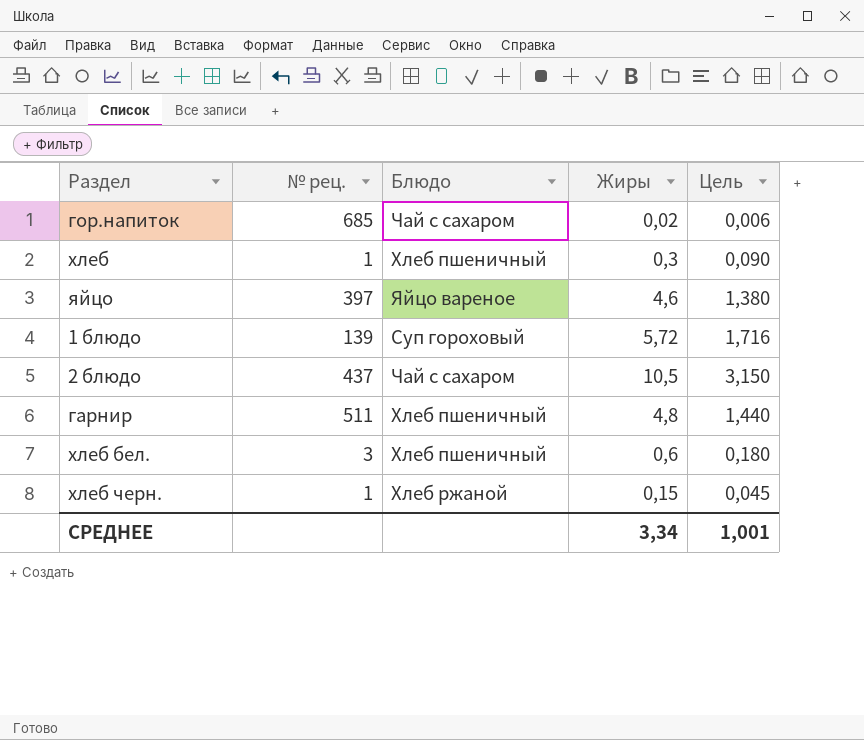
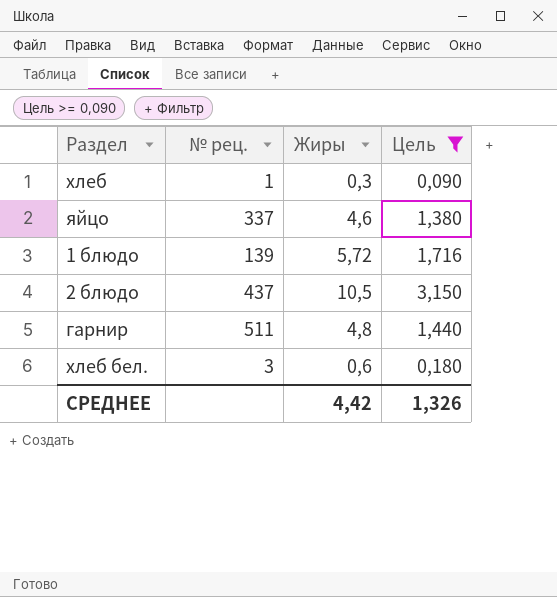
filter: none -> Цель >= 0,090
column Блюдо | position: 3 -> none
яйцо | № рец.: 397 -> 337
СРЕДНЕЕ | Жиры: 3,34 -> 4,42
СРЕДНЕЕ | Цель: 1,001 -> 1,326

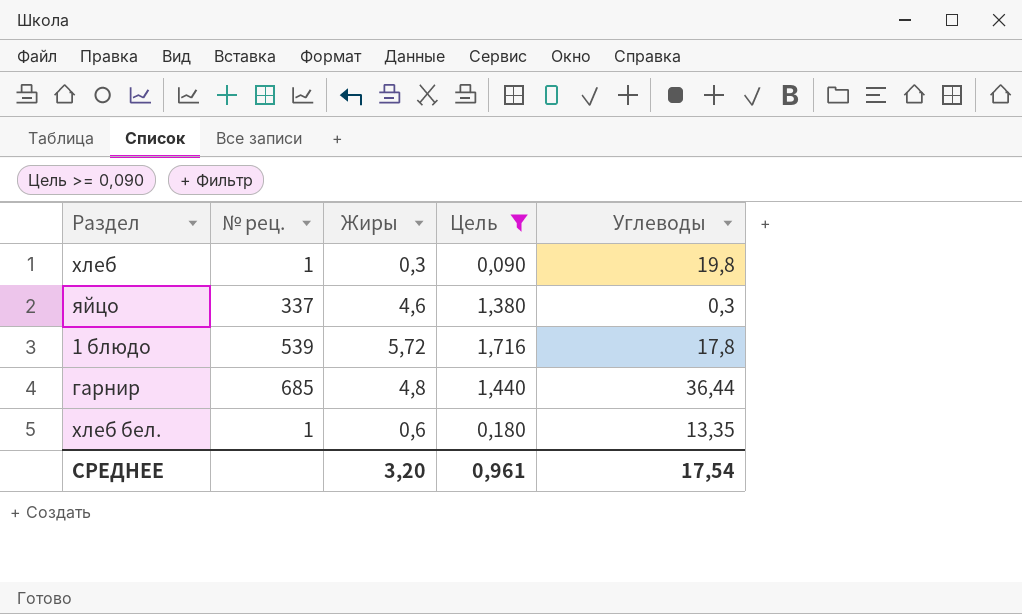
column Углеводы | position: none -> 5
row 2 блюдо: 437 | 10,5 | 3,150 -> none
1 блюдо | № рец.: 139 -> 539
гарнир | № рец.: 511 -> 685
хлеб бел. | № рец.: 3 -> 1
СРЕДНЕЕ | Жиры: 4,42 -> 3,20
СРЕДНЕЕ | Цель: 1,326 -> 0,961

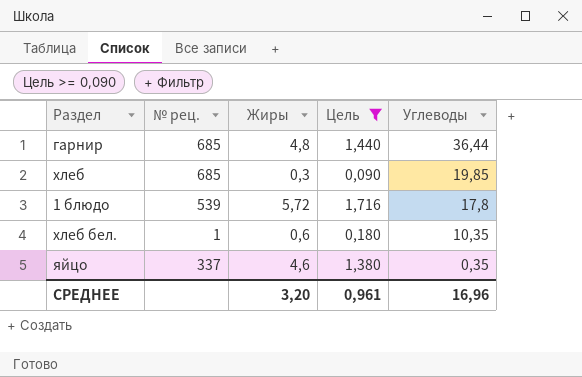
row order: none -> Углеводы descending
хлеб | № рец.: 1 -> 685
хлеб | Углеводы: 19,8 -> 19,85
хлеб бел. | Углеводы: 13,35 -> 10,35
яйцо | Углеводы: 0,3 -> 0,35
СРЕДНЕЕ | Углеводы: 17,54 -> 16,96

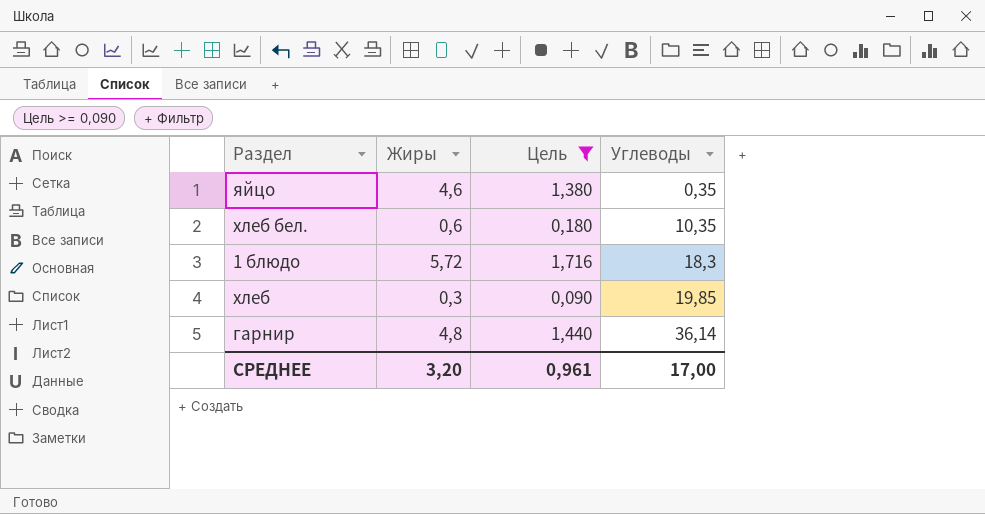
row order: Углеводы descending -> Углеводы ascending
column № рец. | position: 2 -> none
1 блюдо | Углеводы: 17,8 -> 18,3
гарнир | Углеводы: 36,44 -> 36,14
СРЕДНЕЕ | Углеводы: 16,96 -> 17,00

